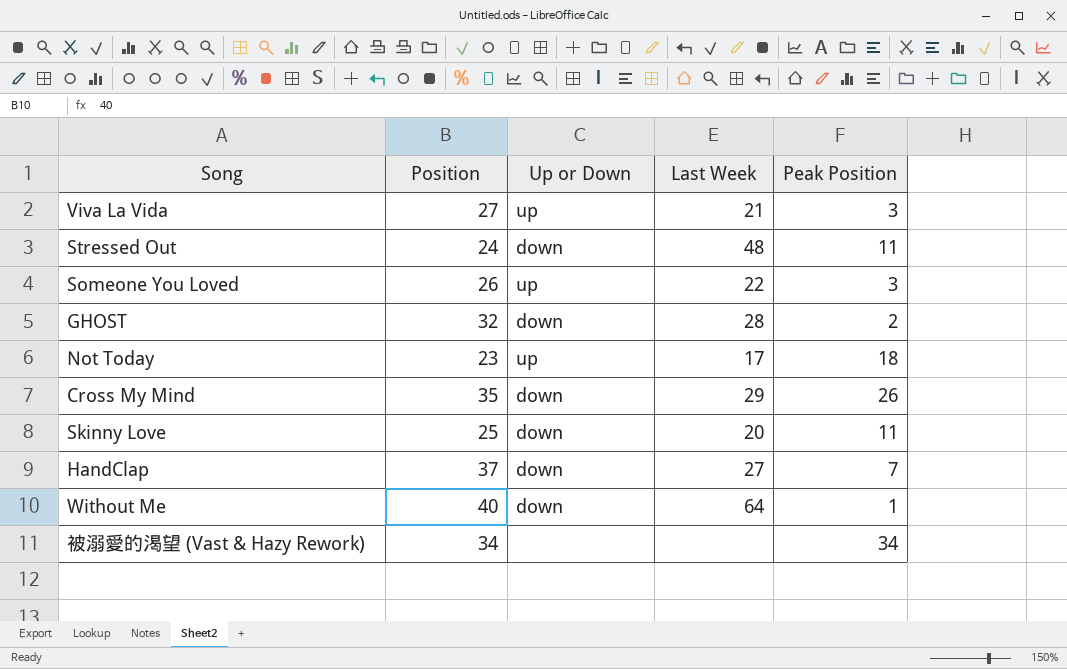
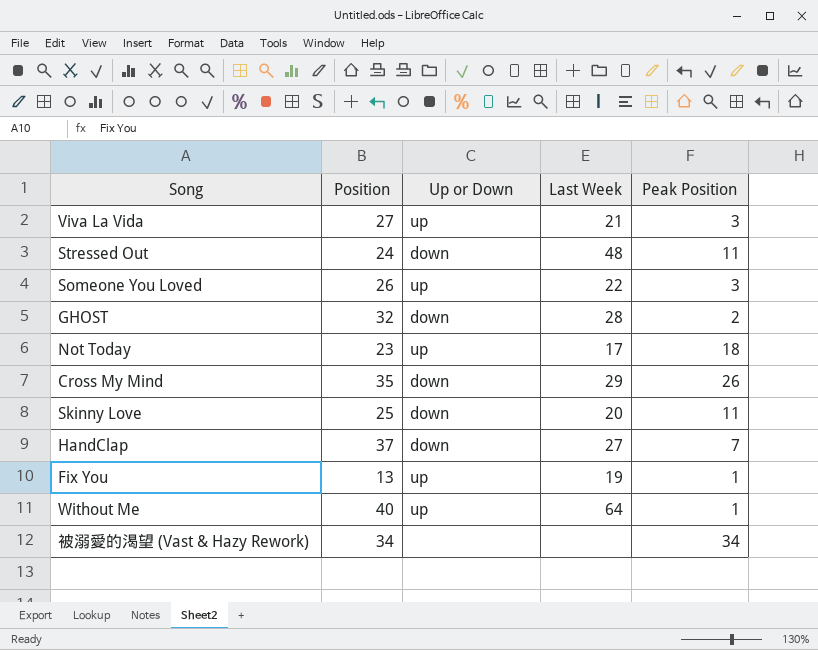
row Fix You: none -> 13 | up | 19 | 1
Without Me | Up or Down: down -> up

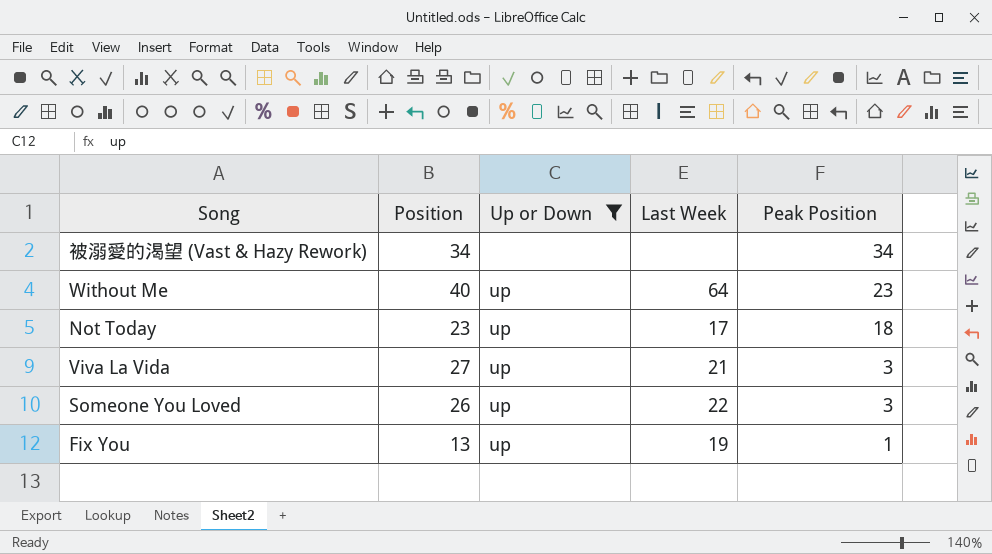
filter: none -> Up or Down != down
row order: none -> Peak Position descending
Without Me | Peak Position: 1 -> 23

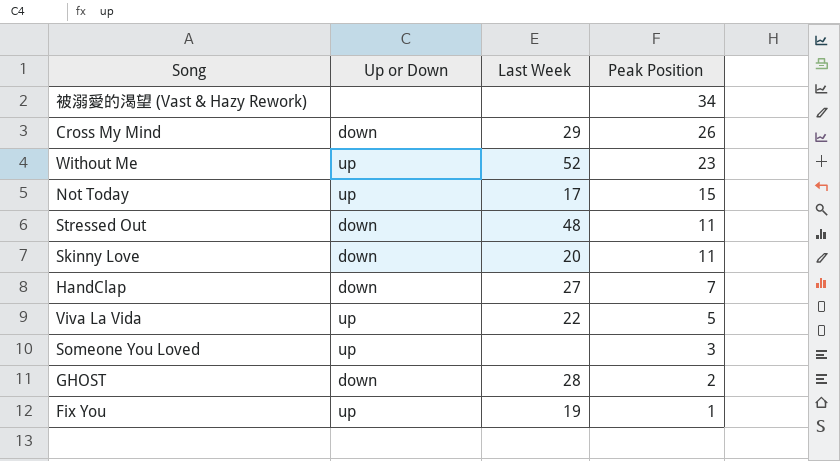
filter: Up or Down != down -> none
column Position | position: 2 -> none
Without Me | Last Week: 64 -> 52
Not Today | Peak Position: 18 -> 15
Viva La Vida | Last Week: 21 -> 22
Viva La Vida | Peak Position: 3 -> 5
Someone You Loved | Last Week: 22 -> none

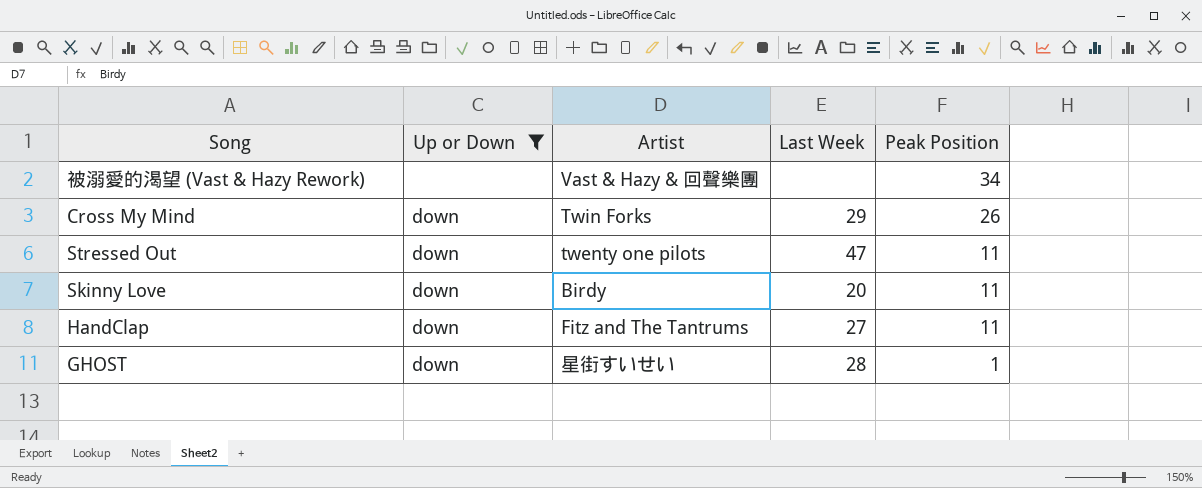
filter: none -> Up or Down != up
column Artist | position: none -> 3
Stressed Out | Last Week: 48 -> 47
HandClap | Peak Position: 7 -> 11
GHOST | Peak Position: 2 -> 1

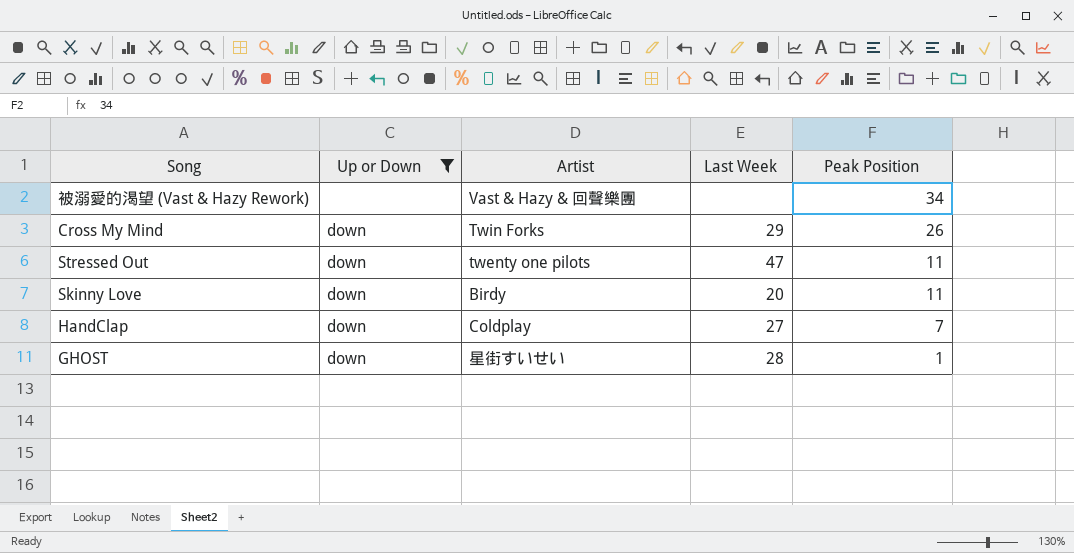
HandClap | Artist: Fitz and The Tantrums -> Coldplay
HandClap | Peak Position: 11 -> 7

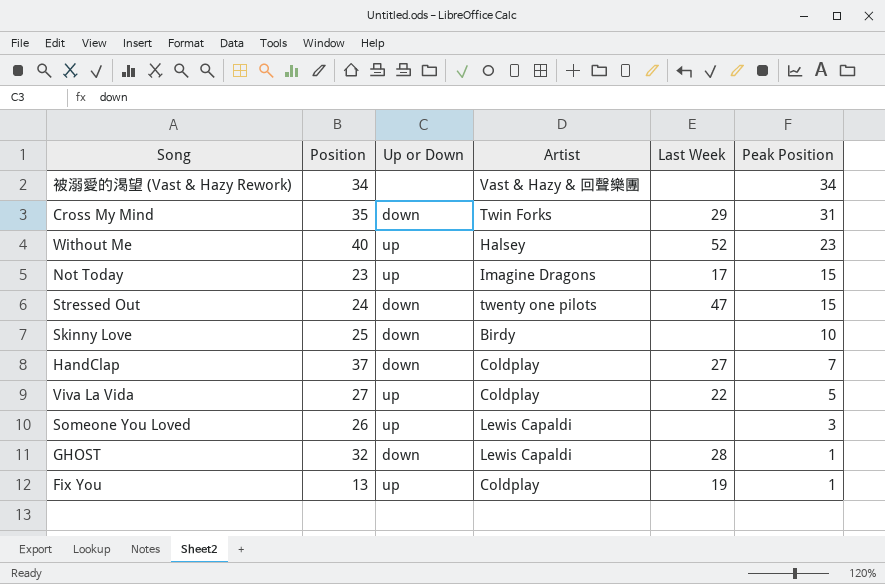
filter: Up or Down != up -> none
column Position | position: none -> 2
Cross My Mind | Peak Position: 26 -> 31
Stressed Out | Peak Position: 11 -> 15
Skinny Love | Last Week: 20 -> none
Skinny Love | Peak Position: 11 -> 10
GHOST | Artist: 星街すいせい -> Lewis Capaldi

